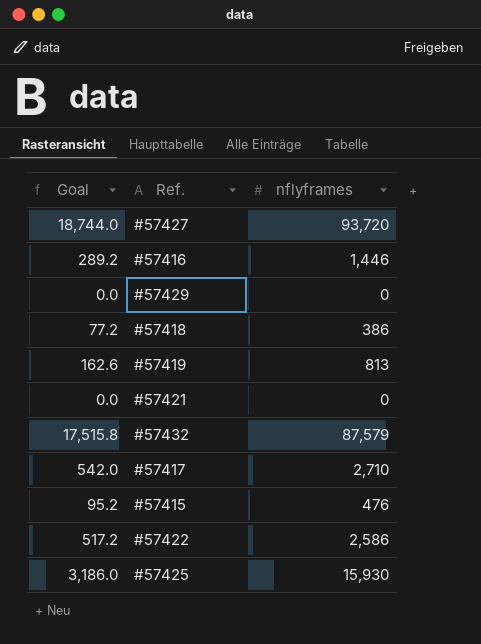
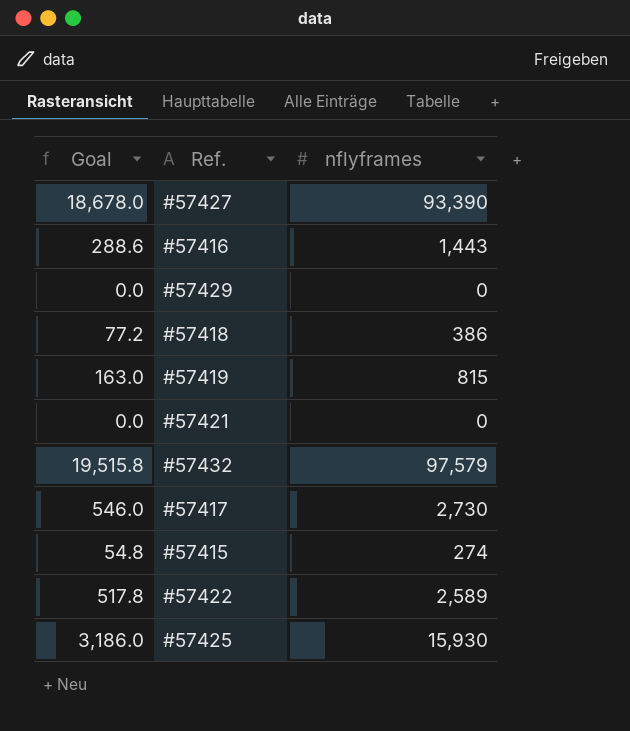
#57427 | Goal: 18,744.0 -> 18,678.0
#57427 | nflyframes: 93,720 -> 93,390
#57416 | Goal: 289.2 -> 288.6
#57416 | nflyframes: 1,446 -> 1,443
#57419 | Goal: 162.6 -> 163.0
#57419 | nflyframes: 813 -> 815
#57432 | Goal: 17,515.8 -> 19,515.8
#57432 | nflyframes: 87,579 -> 97,579
#57417 | Goal: 542.0 -> 546.0
#57417 | nflyframes: 2,710 -> 2,730
#57415 | Goal: 95.2 -> 54.8
#57415 | nflyframes: 476 -> 274
#57422 | Goal: 517.2 -> 517.8
#57422 | nflyframes: 2,586 -> 2,589

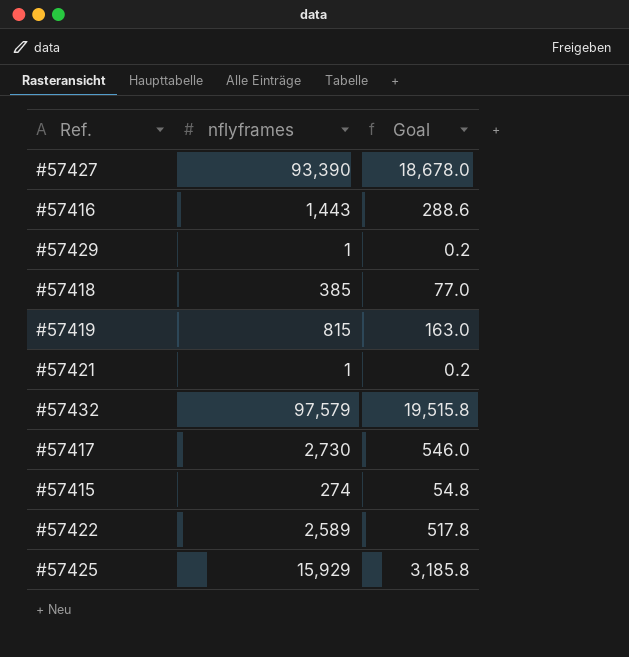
column Goal | position: 1 -> 3
#57429 | nflyframes: 0 -> 1
#57429 | Goal: 0.0 -> 0.2
#57418 | nflyframes: 386 -> 385
#57418 | Goal: 77.2 -> 77.0
#57421 | nflyframes: 0 -> 1
#57421 | Goal: 0.0 -> 0.2
#57425 | nflyframes: 15,930 -> 15,929
#57425 | Goal: 3,186.0 -> 3,185.8

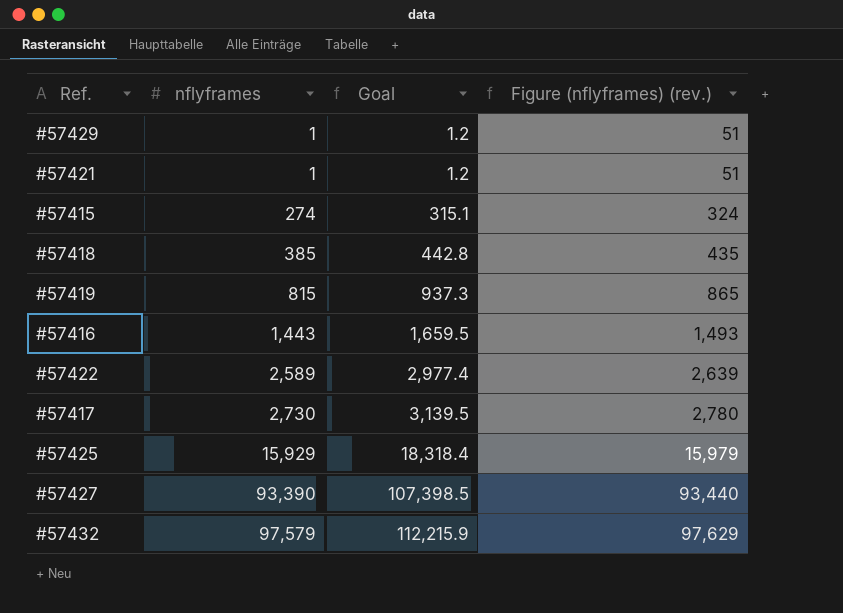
row order: none -> nflyframes ascending
column Goal | formula: [nflyframes] * 0.2 -> [nflyframes] * 1.15
column Figure (nflyframes) (rev.) | formula: none -> [nflyframes] + 50

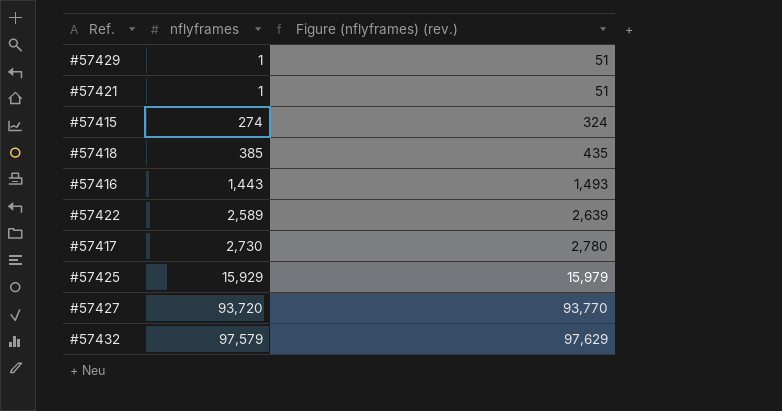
column Goal | formula: [nflyframes] * 1.15 -> none
row #57419: 815 | 937.3 | 865 -> none
#57427 | nflyframes: 93,390 -> 93,720
#57427 | Figure (nflyframes) (rev.): 93,440 -> 93,770

